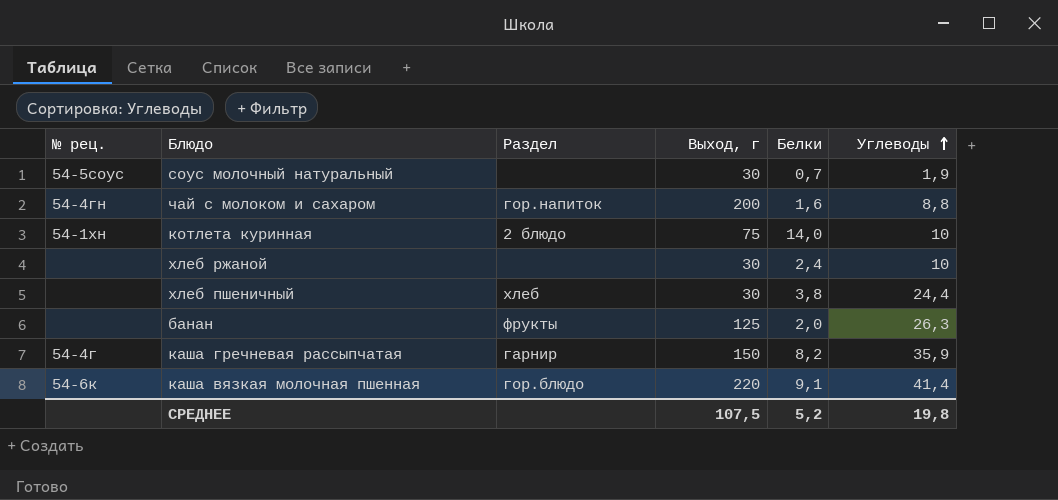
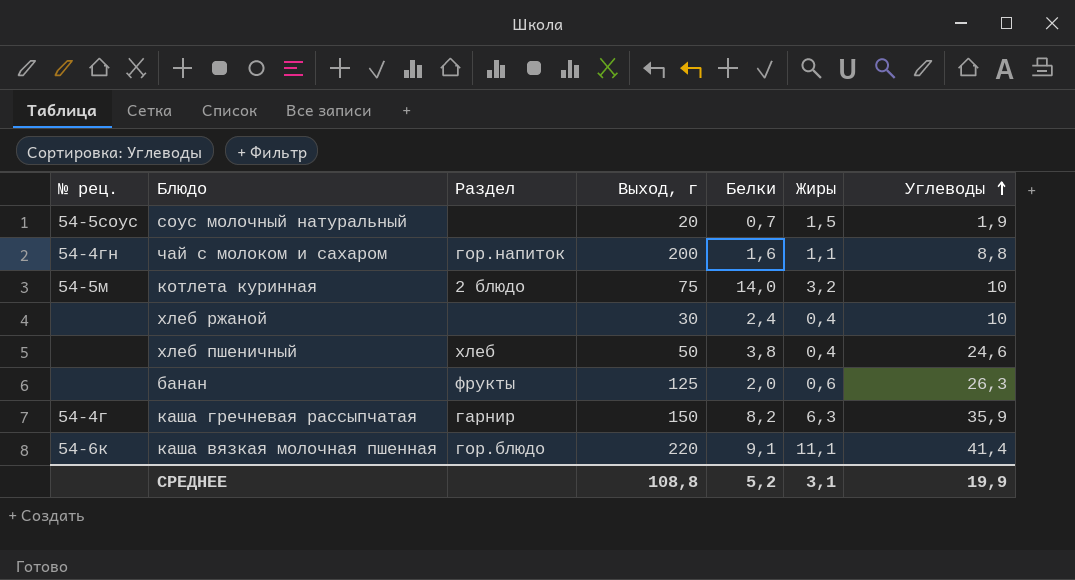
column Жиры | position: none -> 6
соус молочный натуральный | Выход, г: 30 -> 20
котлета куринная | № рец.: 54-1хн -> 54-5м
хлеб пшеничный | Выход, г: 30 -> 50
хлеб пшеничный | Углеводы: 24,4 -> 24,6
СРЕДНЕЕ | Выход, г: 107,5 -> 108,8
СРЕДНЕЕ | Углеводы: 19,8 -> 19,9

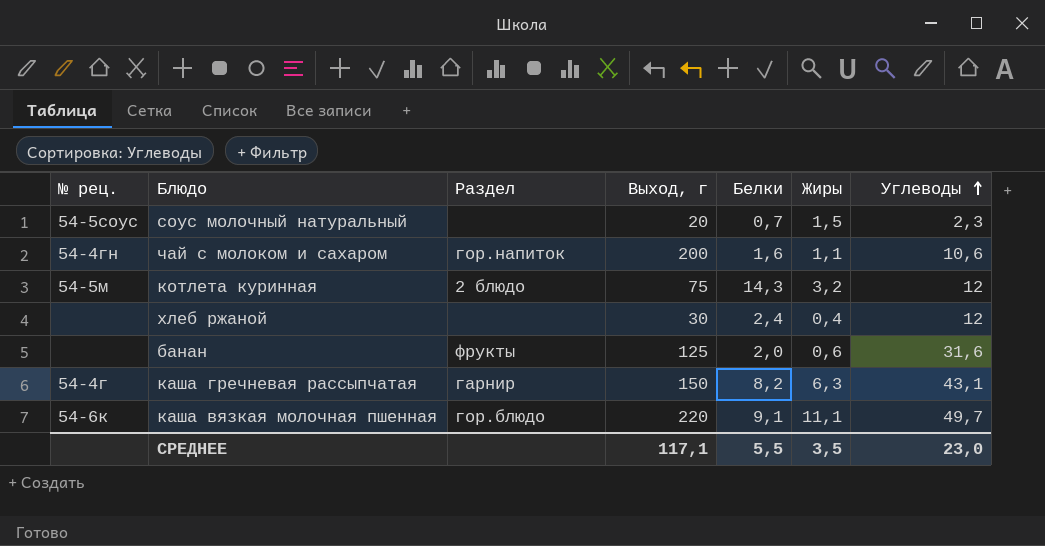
row хлеб пшеничный: none | хлеб | 50 | 3,8 | 0,4 | 24,6 -> none
соус молочный натуральный | Углеводы: 1,9 -> 2,3
чай с молоком и сахаром | Углеводы: 8,8 -> 10,6
котлета куринная | Белки: 14,0 -> 14,3
котлета куринная | Углеводы: 10 -> 12
хлеб ржаной | Углеводы: 10 -> 12
банан | Углеводы: 26,3 -> 31,6
каша гречневая рассыпчатая | Углеводы: 35,9 -> 43,1
каша вязкая молочная пшенная | Углеводы: 41,4 -> 49,7
СРЕДНЕЕ | Выход, г: 108,8 -> 117,1
СРЕДНЕЕ | Белки: 5,2 -> 5,5
СРЕДНЕЕ | Жиры: 3,1 -> 3,5
СРЕДНЕЕ | Углеводы: 19,9 -> 23,0

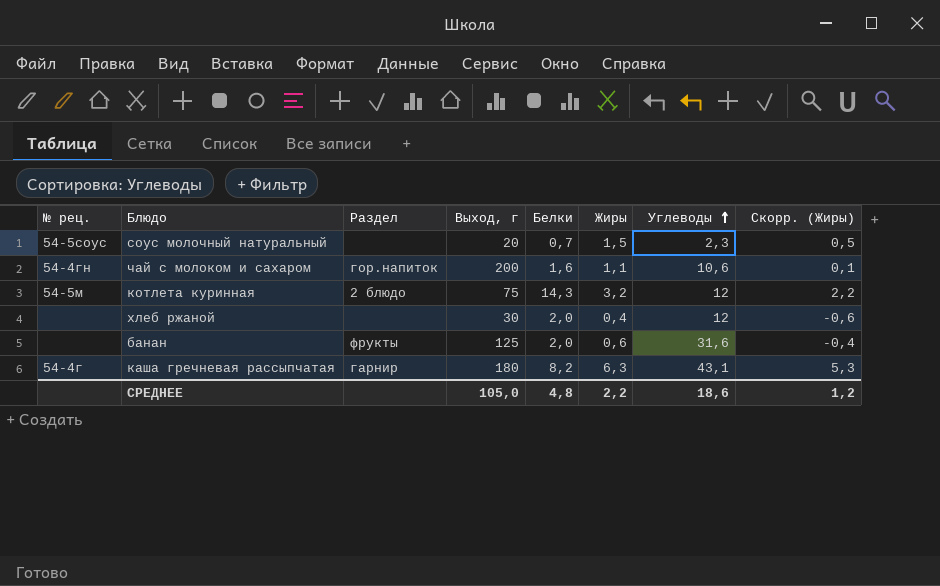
column Скорр. (Жиры) | formula: none -> [Жиры] - 1
row каша вязкая молочная пшенная: 54-6к | гор.блюдо | 220 | 9,1 | 11,1 | 49,7 -> none
хлеб ржаной | Белки: 2,4 -> 2,0
каша гречневая рассыпчатая | Выход, г: 150 -> 180
СРЕДНЕЕ | Выход, г: 117,1 -> 105,0
СРЕДНЕЕ | Белки: 5,5 -> 4,8
СРЕДНЕЕ | Жиры: 3,5 -> 2,2
СРЕДНЕЕ | Углеводы: 23,0 -> 18,6

